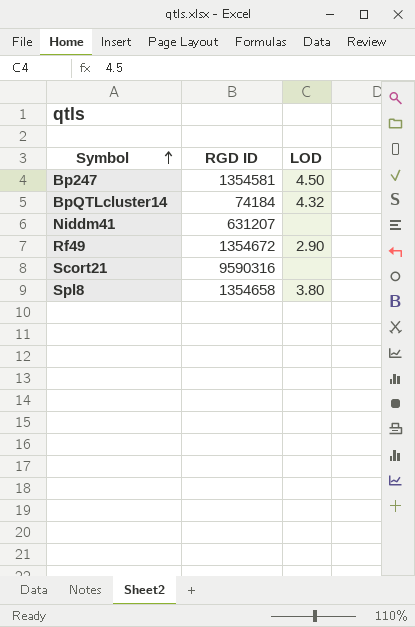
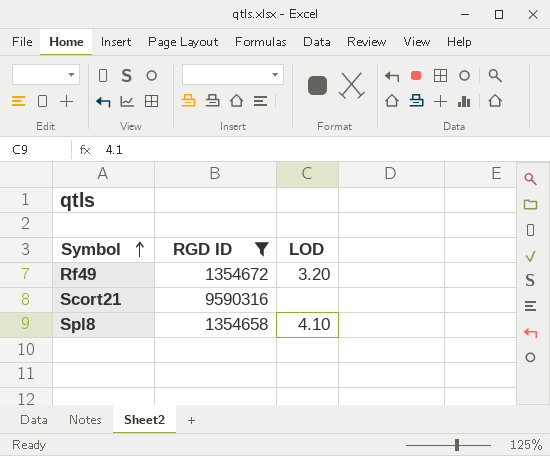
filter: none -> RGD ID >= 1354658
Rf49 | LOD: 2.90 -> 3.20
Spl8 | LOD: 3.80 -> 4.10

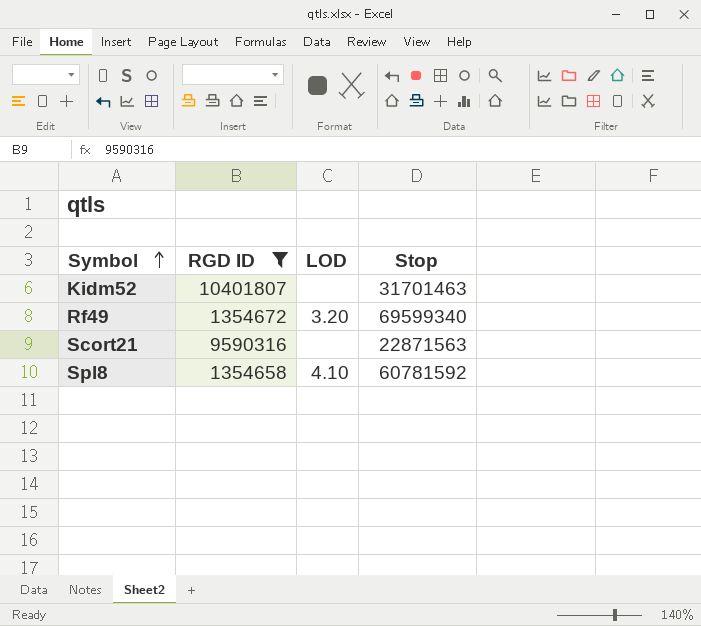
column Stop | position: none -> 4
row Kidm52: none -> 10401807 | none | 31701463

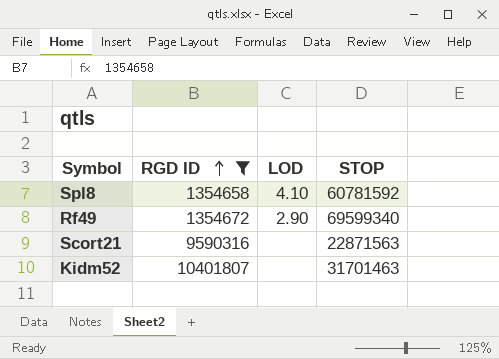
row order: Symbol ascending -> RGD ID ascending
column name: Stop -> STOP
Rf49 | LOD: 3.20 -> 2.90

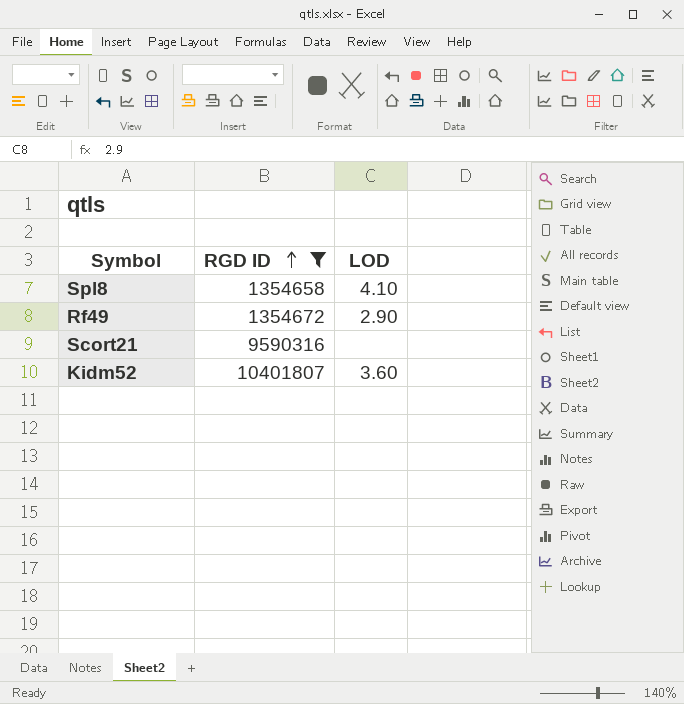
column STOP | position: 4 -> none
Kidm52 | LOD: none -> 3.60

